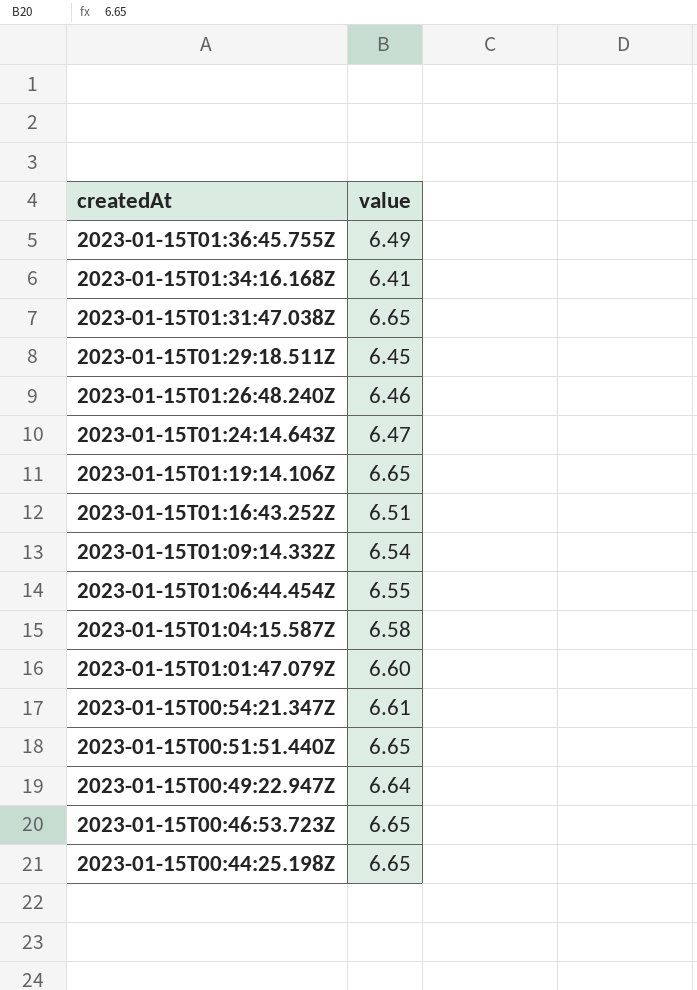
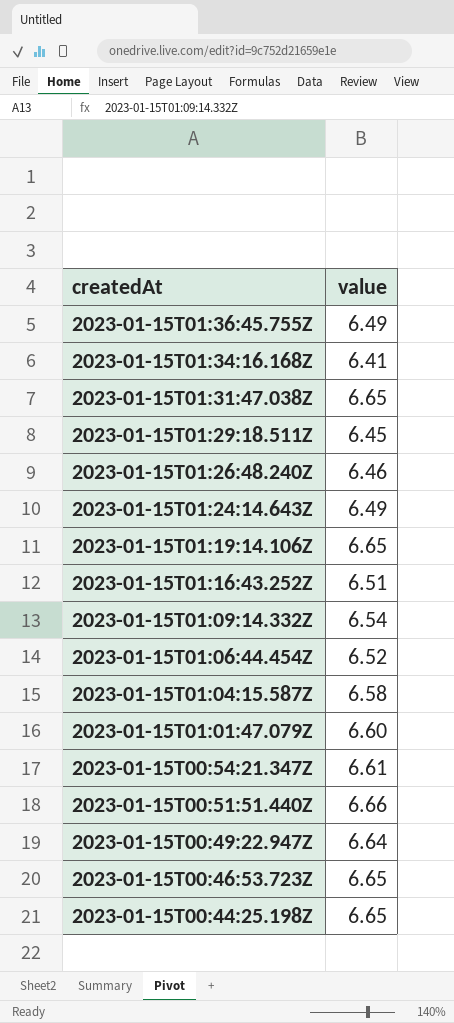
2023-01-15T01:24:14.643Z | value: 6.47 -> 6.49
2023-01-15T01:06:44.454Z | value: 6.55 -> 6.52
2023-01-15T00:51:51.440Z | value: 6.65 -> 6.66

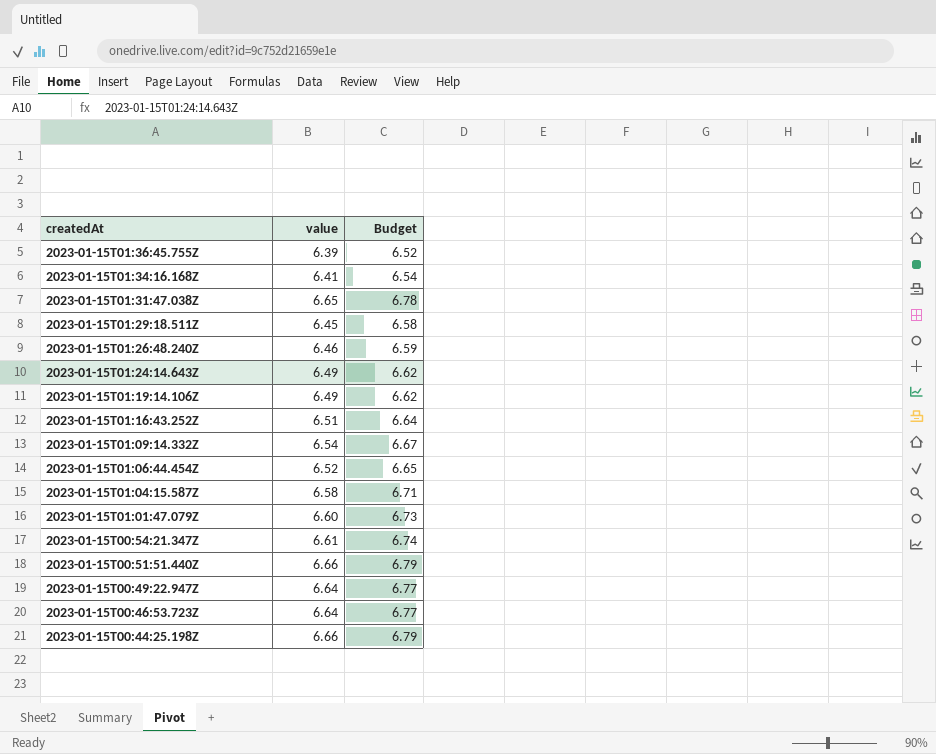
column Budget | formula: none -> [value] * 1.02
2023-01-15T01:36:45.755Z | value: 6.49 -> 6.39
2023-01-15T01:19:14.106Z | value: 6.65 -> 6.49
2023-01-15T00:46:53.723Z | value: 6.65 -> 6.64
2023-01-15T00:44:25.198Z | value: 6.65 -> 6.66

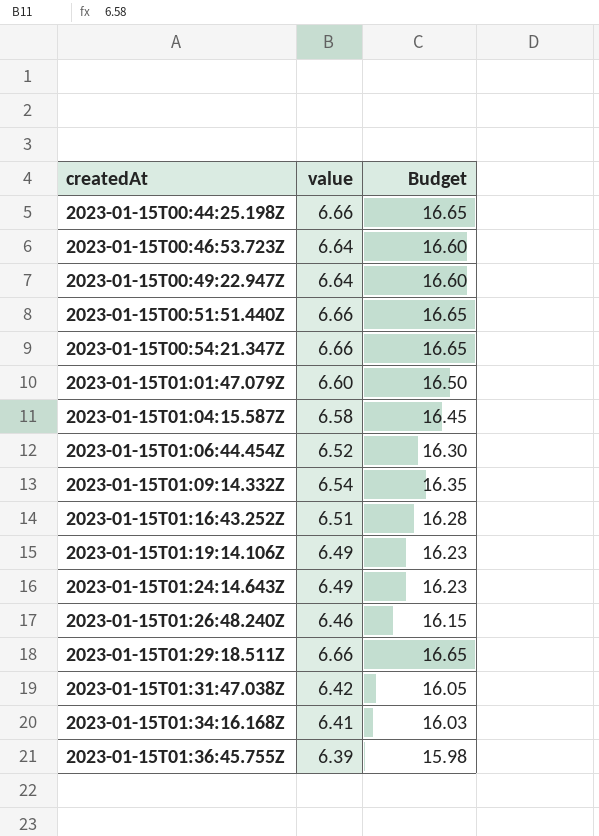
row order: createdAt descending -> createdAt ascending
column Budget | formula: [value] * 1.02 -> [value] * 2.5
2023-01-15T00:54:21.347Z | value: 6.61 -> 6.66
2023-01-15T01:29:18.511Z | value: 6.45 -> 6.66
2023-01-15T01:31:47.038Z | value: 6.65 -> 6.42

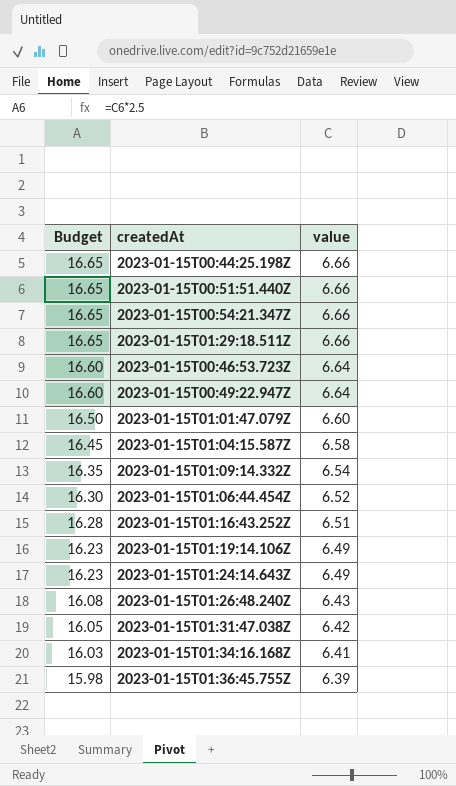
row order: createdAt ascending -> Budget descending
column Budget | position: 3 -> 1
2023-01-15T01:26:48.240Z | Budget: 16.15 -> 16.08
2023-01-15T01:26:48.240Z | value: 6.46 -> 6.43

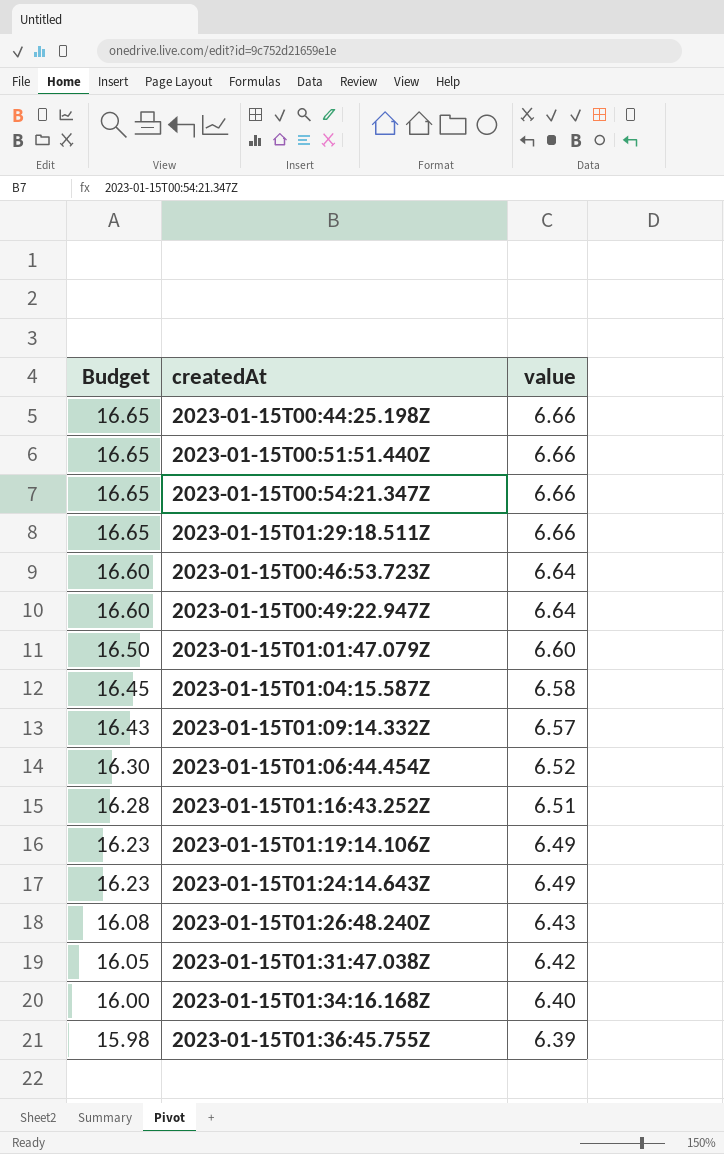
2023-01-15T01:09:14.332Z | Budget: 16.35 -> 16.43
2023-01-15T01:09:14.332Z | value: 6.54 -> 6.57
2023-01-15T01:34:16.168Z | Budget: 16.03 -> 16.00
2023-01-15T01:34:16.168Z | value: 6.41 -> 6.40

